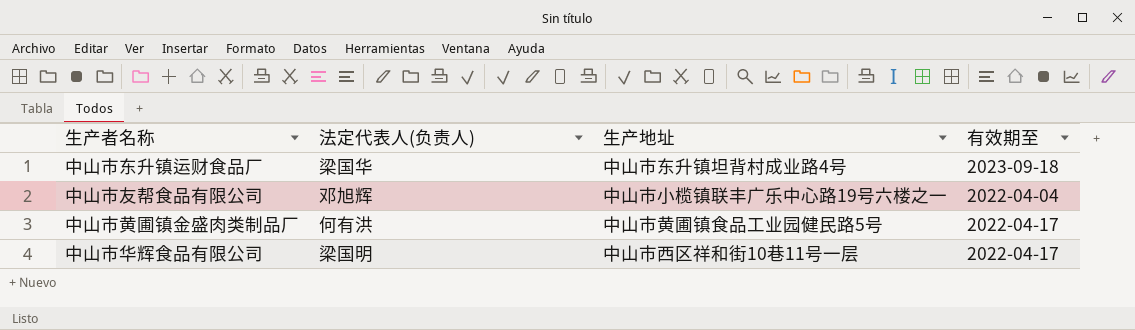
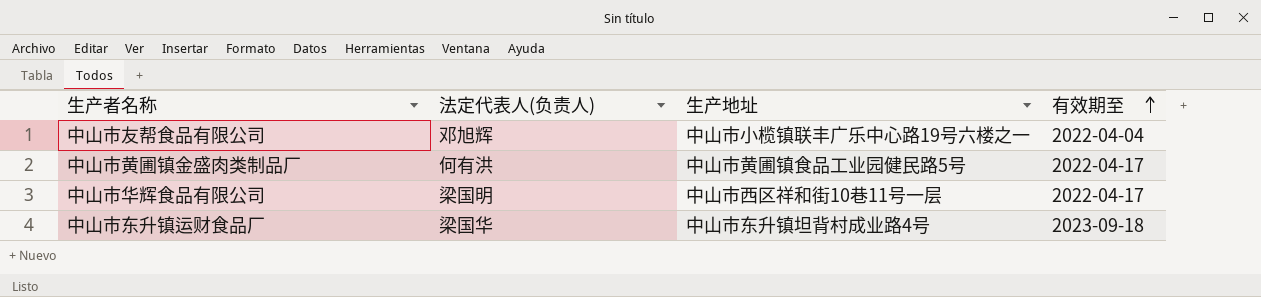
row order: none -> 有效期至 ascending

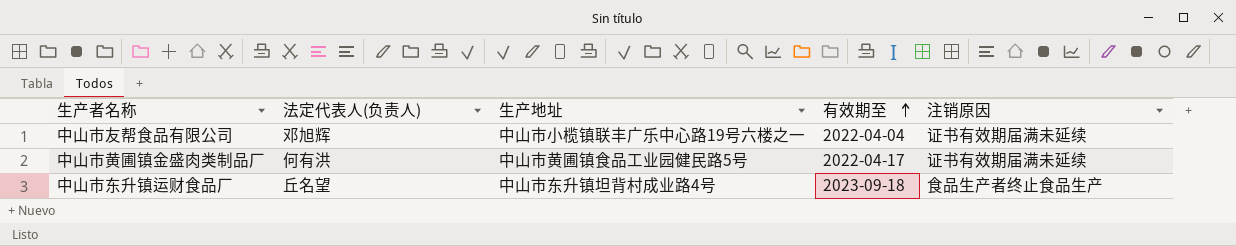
column 注销原因 | position: none -> 5
row 中山市华辉食品有限公司: 梁国明 | 中山市西区祥和街10巷11号一层 | 2022-04-17 -> none
中山市东升镇运财食品厂 | 法定代表人(负责人): 梁国华 -> 丘名望

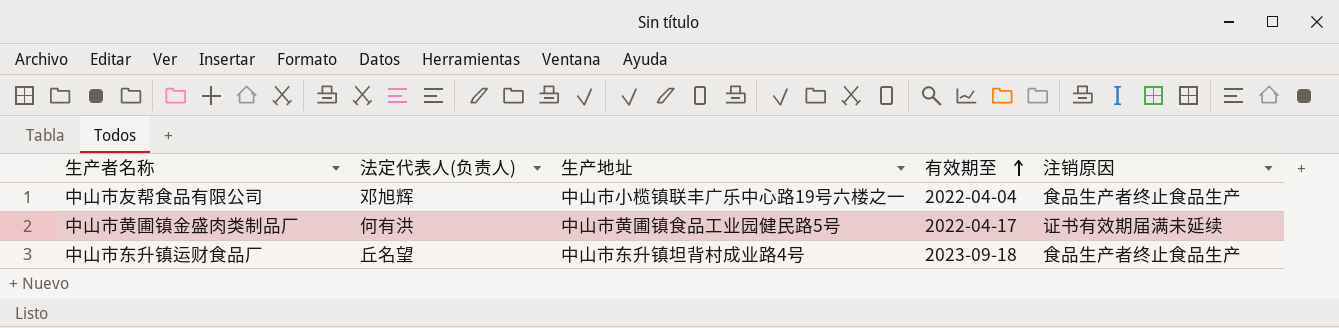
中山市友帮食品有限公司 | 注销原因: 证书有效期届满未延续 -> 食品生产者终止食品生产

